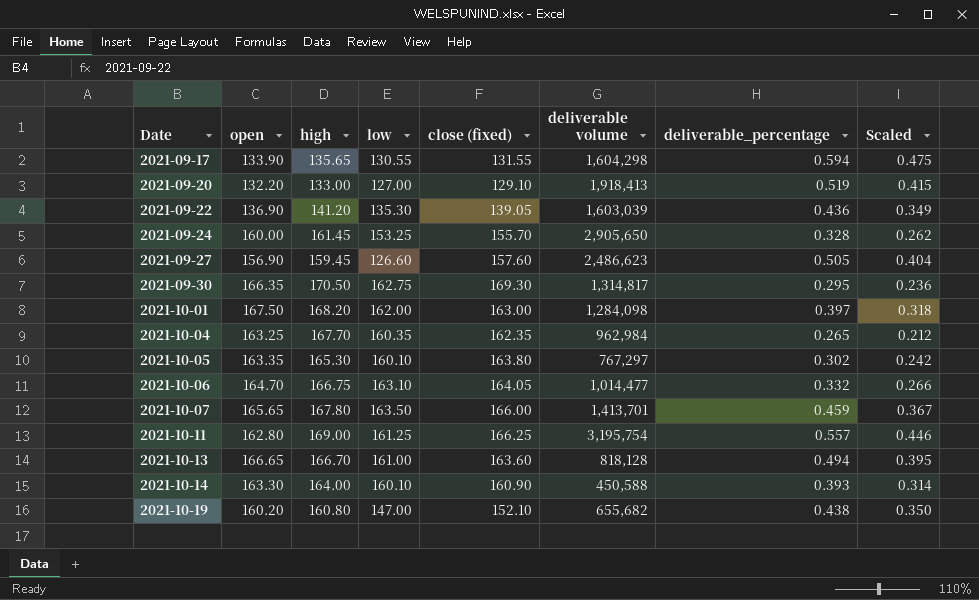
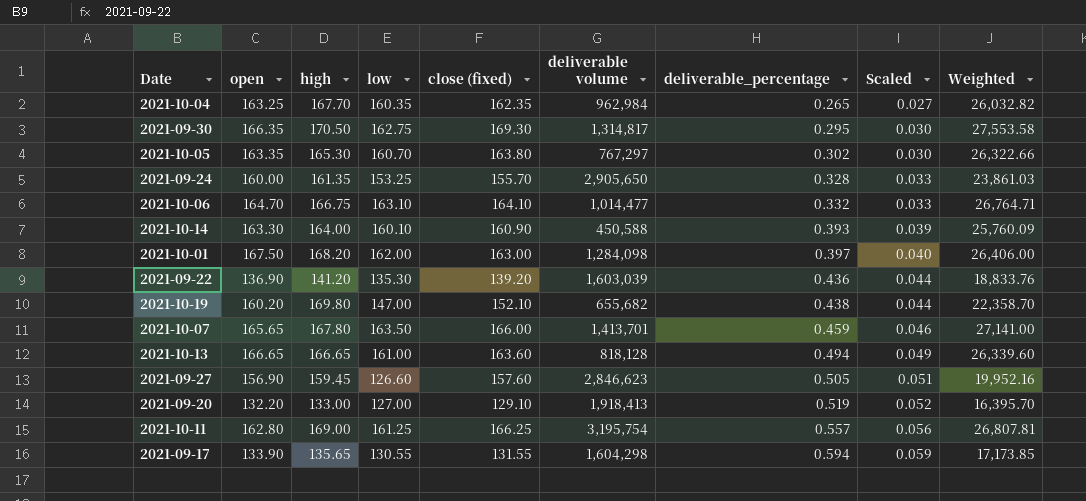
row order: Date ascending -> deliverable_percentage ascending
column Scaled | formula: [deliverable_percentage] * 0.8 -> [deliverable_percentage] * 0.1
column Weighted | formula: none -> [low] * [close (fixed)]
2021-10-05 | low: 160.10 -> 160.70
2021-09-24 | high: 161.45 -> 161.35
2021-10-06 | close (fixed): 164.05 -> 164.10
2021-09-22 | close (fixed): 139.05 -> 139.20
2021-10-19 | high: 160.80 -> 169.80
2021-10-13 | high: 166.70 -> 166.65
2021-09-27 | deliverable volume: 2,486,623 -> 2,846,623

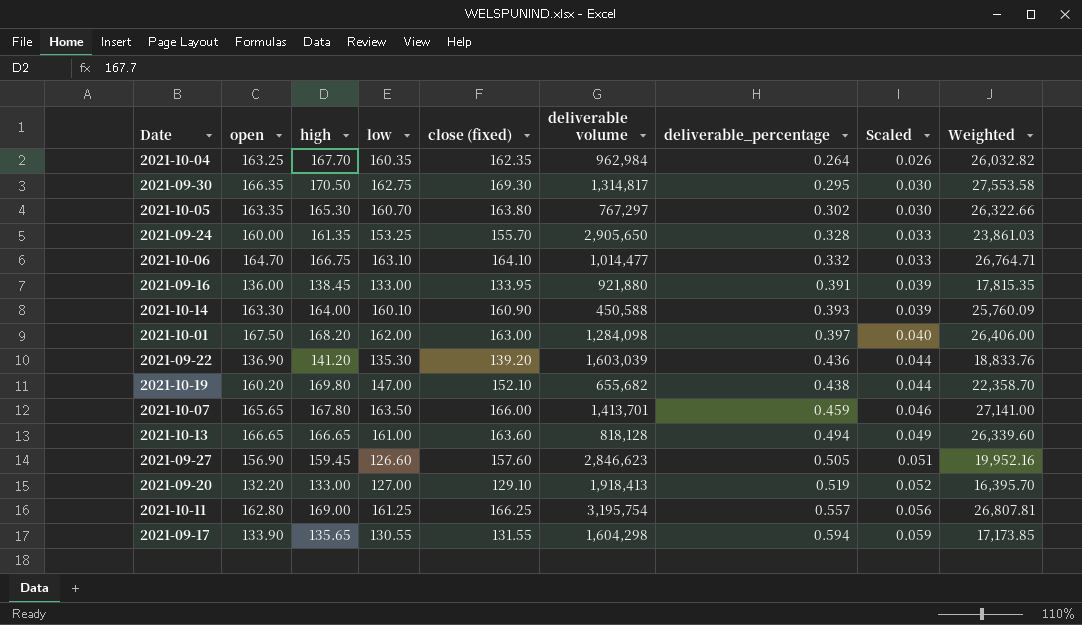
2021-10-04 | deliverable_percentage: 0.265 -> 0.264
2021-10-04 | Scaled: 0.027 -> 0.026
row 2021-09-16: none -> 136.00 | 138.45 | 133.00 | 133.95 | 921,880 | 0.391 | 0.039 | 17,815.35

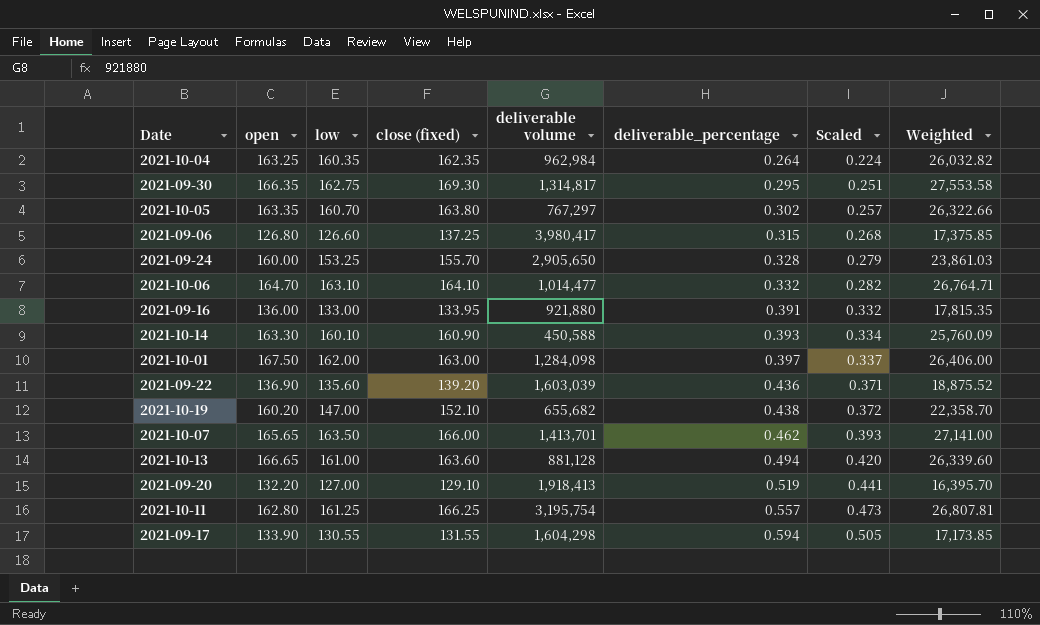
column high | position: 3 -> none
column Scaled | formula: [deliverable_percentage] * 0.1 -> [deliverable_percentage] * 0.85
row 2021-09-27: 156.90 | 159.45 | 126.60 | 157.60 | 2,846,623 | 0.505 | 0.051 | 19,952.16 -> none
row 2021-09-06: none -> 126.80 | 126.60 | 137.25 | 3,980,417 | 0.315 | 0.268 | 17,375.85
2021-09-22 | low: 135.30 -> 135.60
2021-09-22 | Weighted: 18,833.76 -> 18,875.52
2021-10-07 | deliverable_percentage: 0.459 -> 0.462
2021-10-13 | deliverable volume: 818,128 -> 881,128

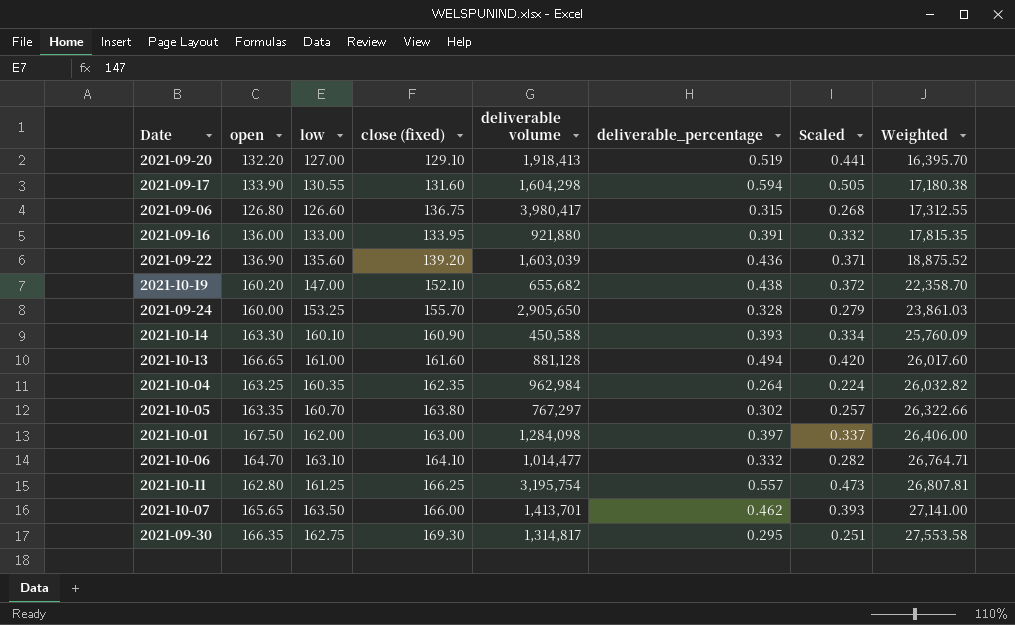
row order: deliverable_percentage ascending -> Weighted ascending
2021-09-17 | close (fixed): 131.55 -> 131.60
2021-09-17 | Weighted: 17,173.85 -> 17,180.38
2021-09-06 | close (fixed): 137.25 -> 136.75
2021-09-06 | Weighted: 17,375.85 -> 17,312.55
2021-10-13 | close (fixed): 163.60 -> 161.60
2021-10-13 | Weighted: 26,339.60 -> 26,017.60

